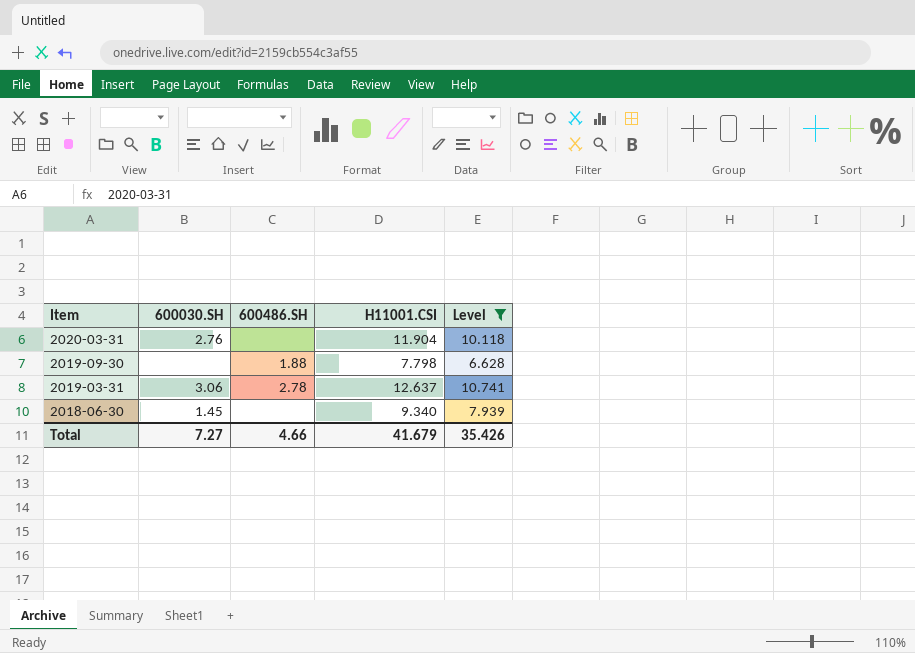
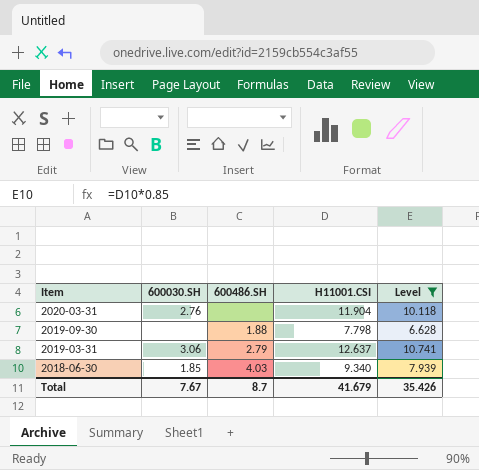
2019-03-31 | 600486.SH: 2.78 -> 2.79
2018-06-30 | 600030.SH: 1.45 -> 1.85
2018-06-30 | 600486.SH: none -> 4.03
Total | 600030.SH: 7.27 -> 7.67
Total | 600486.SH: 4.66 -> 8.7

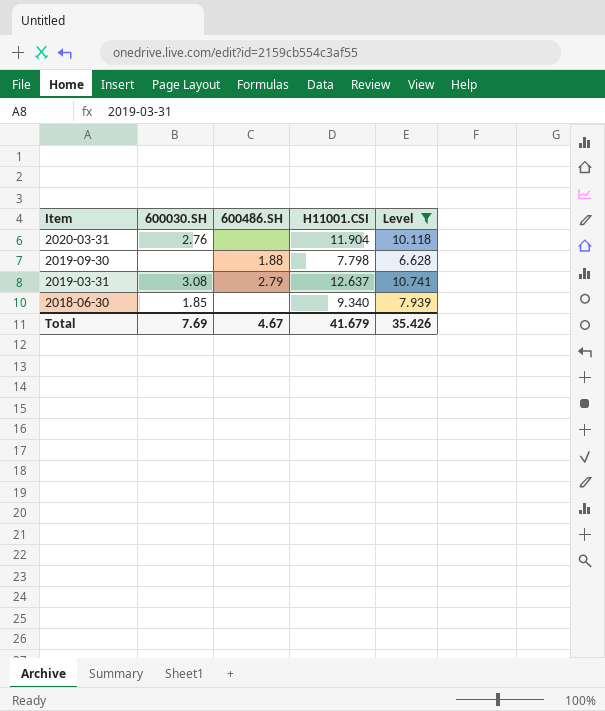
2019-03-31 | 600030.SH: 3.06 -> 3.08
2018-06-30 | 600486.SH: 4.03 -> none
Total | 600030.SH: 7.67 -> 7.69
Total | 600486.SH: 8.7 -> 4.67

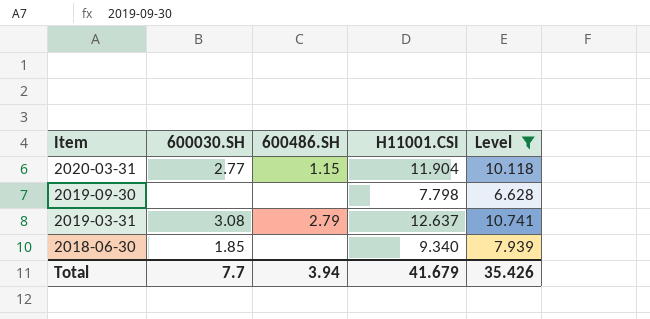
2020-03-31 | 600030.SH: 2.76 -> 2.77
2020-03-31 | 600486.SH: none -> 1.15
2019-09-30 | 600486.SH: 1.88 -> none
Total | 600030.SH: 7.69 -> 7.7
Total | 600486.SH: 4.67 -> 3.94

